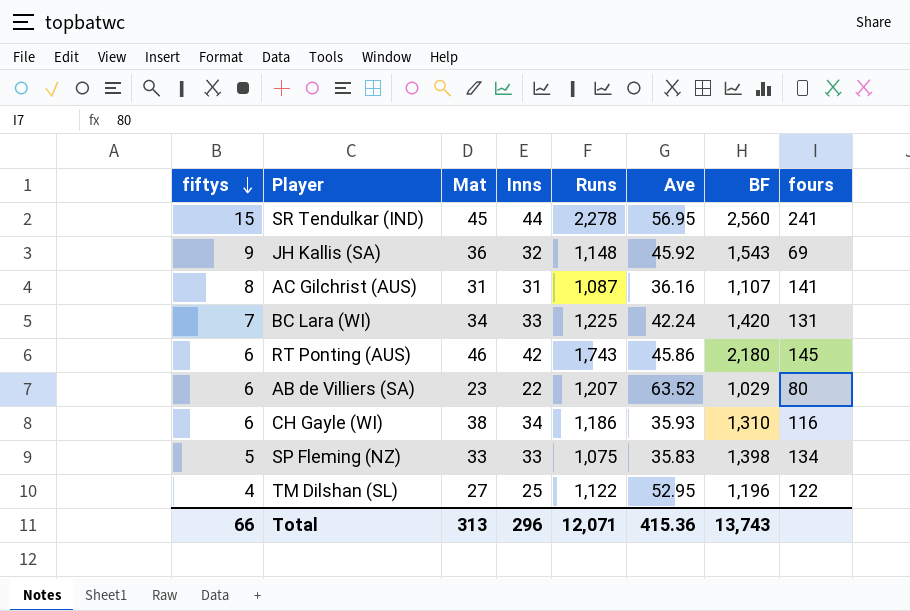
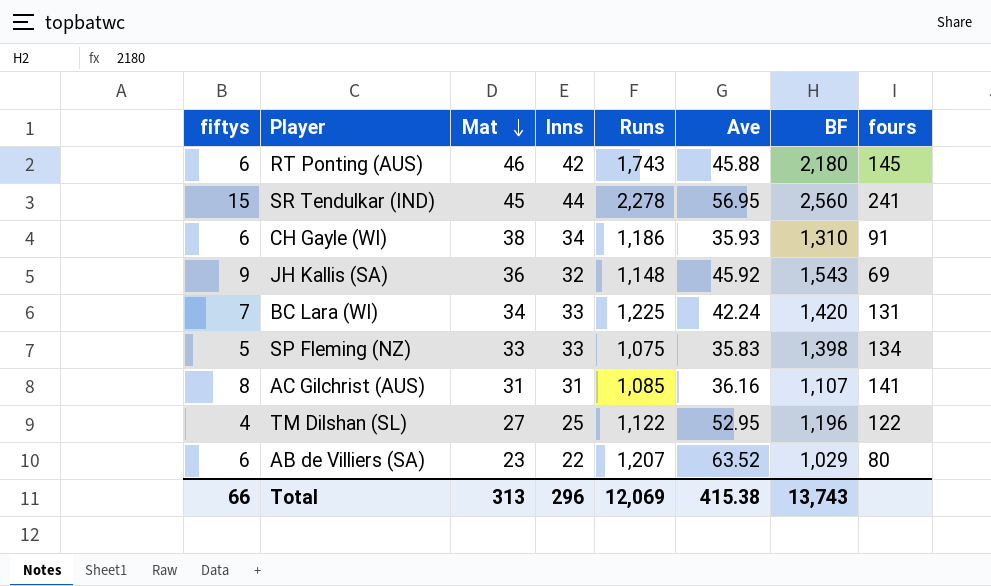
row order: fiftys descending -> Mat descending
RT Ponting (AUS) | Ave: 45.86 -> 45.88
CH Gayle (WI) | fours: 116 -> 91
AC Gilchrist (AUS) | Runs: 1,087 -> 1,085
Total | Runs: 12,071 -> 12,069
Total | Ave: 415.36 -> 415.38

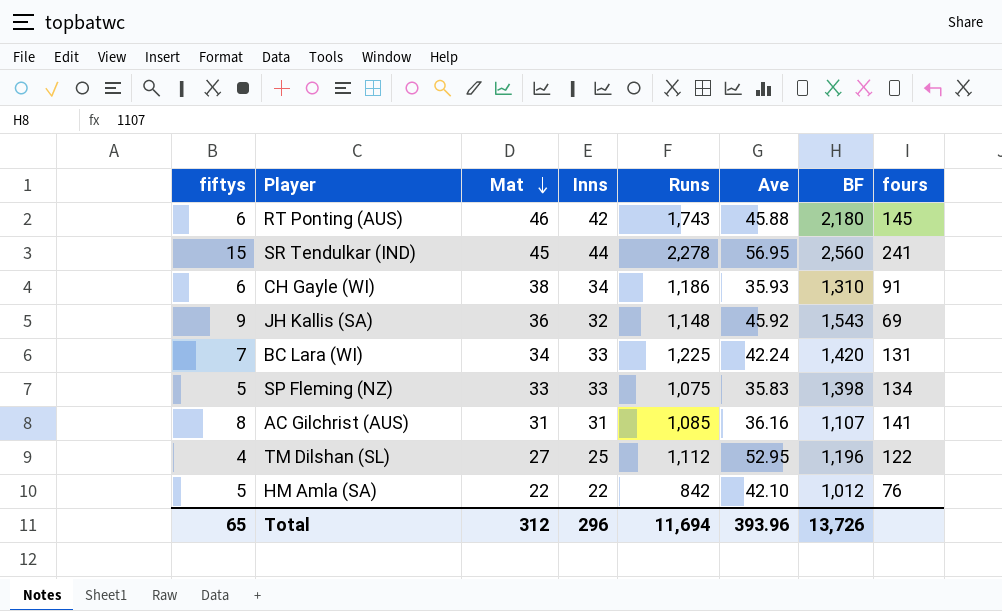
row AB de Villiers (SA): 6 | 23 | 22 | 1,207 | 63.52 | 1,029 | 80 -> none
TM Dilshan (SL) | Runs: 1,122 -> 1,112
row HM Amla (SA): none -> 5 | 22 | 22 | 842 | 42.10 | 1,012 | 76
Total | fiftys: 66 -> 65
Total | Mat: 313 -> 312
Total | Runs: 12,069 -> 11,694
Total | Ave: 415.38 -> 393.96
Total | BF: 13,743 -> 13,726

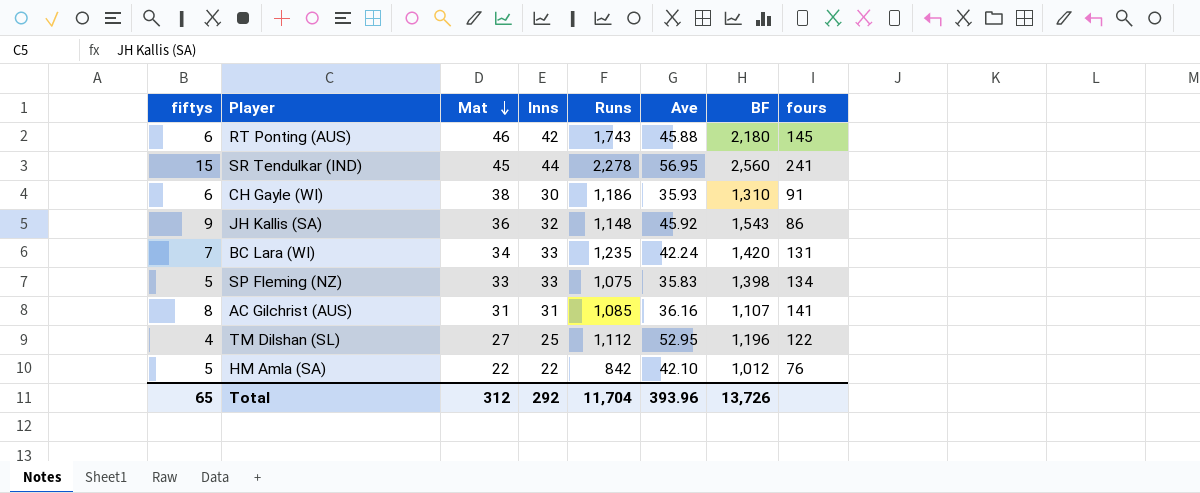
CH Gayle (WI) | Inns: 34 -> 30
JH Kallis (SA) | fours: 69 -> 86
BC Lara (WI) | Runs: 1,225 -> 1,235
Total | Inns: 296 -> 292
Total | Runs: 11,694 -> 11,704

